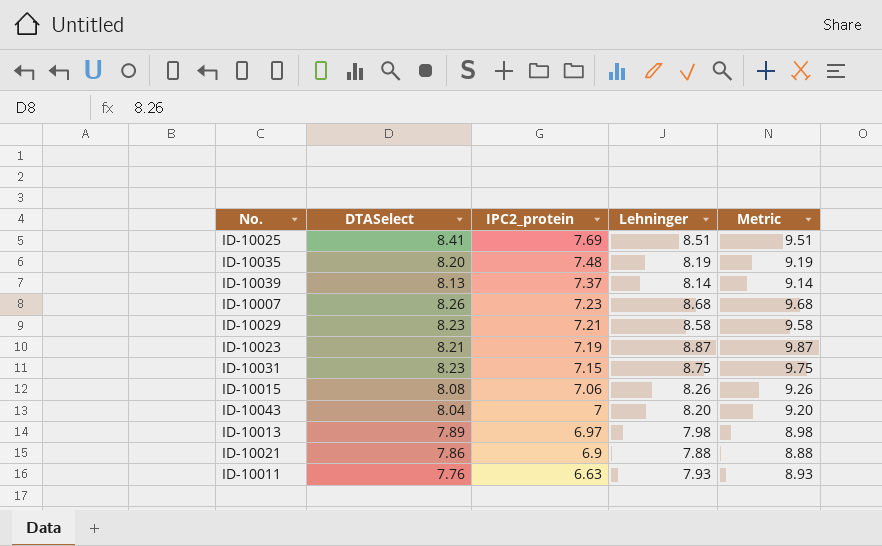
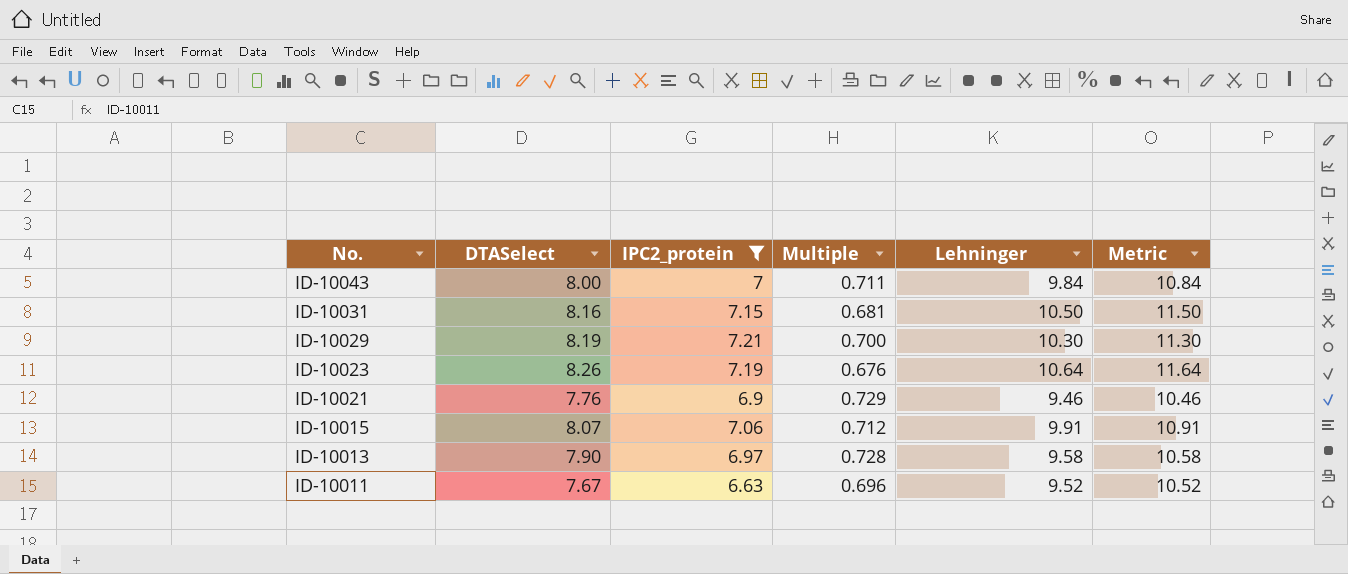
filter: none -> IPC2_protein <= 7.21
row order: IPC2_protein descending -> No. descending
column Multiple | formula: none -> [IPC2_protein] / [Lehninger]
ID-10043 | DTASelect: 8.04 -> 8.00
ID-10043 | Lehninger: 8.20 -> 9.84
ID-10043 | Metric: 9.20 -> 10.84
ID-10031 | DTASelect: 8.23 -> 8.16
ID-10031 | Lehninger: 8.75 -> 10.50
ID-10031 | Metric: 9.75 -> 11.50
ID-10029 | DTASelect: 8.23 -> 8.19
ID-10029 | Lehninger: 8.58 -> 10.30
ID-10029 | Metric: 9.58 -> 11.30
ID-10023 | DTASelect: 8.21 -> 8.26
ID-10023 | Lehninger: 8.87 -> 10.64
ID-10023 | Metric: 9.87 -> 11.64
ID-10021 | DTASelect: 7.86 -> 7.76
ID-10021 | Lehninger: 7.88 -> 9.46
ID-10021 | Metric: 8.88 -> 10.46
ID-10015 | DTASelect: 8.08 -> 8.07
ID-10015 | Lehninger: 8.26 -> 9.91
ID-10015 | Metric: 9.26 -> 10.91
ID-10013 | DTASelect: 7.89 -> 7.90
ID-10013 | Lehninger: 7.98 -> 9.58
ID-10013 | Metric: 8.98 -> 10.58
ID-10011 | DTASelect: 7.76 -> 7.67
ID-10011 | Lehninger: 7.93 -> 9.52
ID-10011 | Metric: 8.93 -> 10.52

